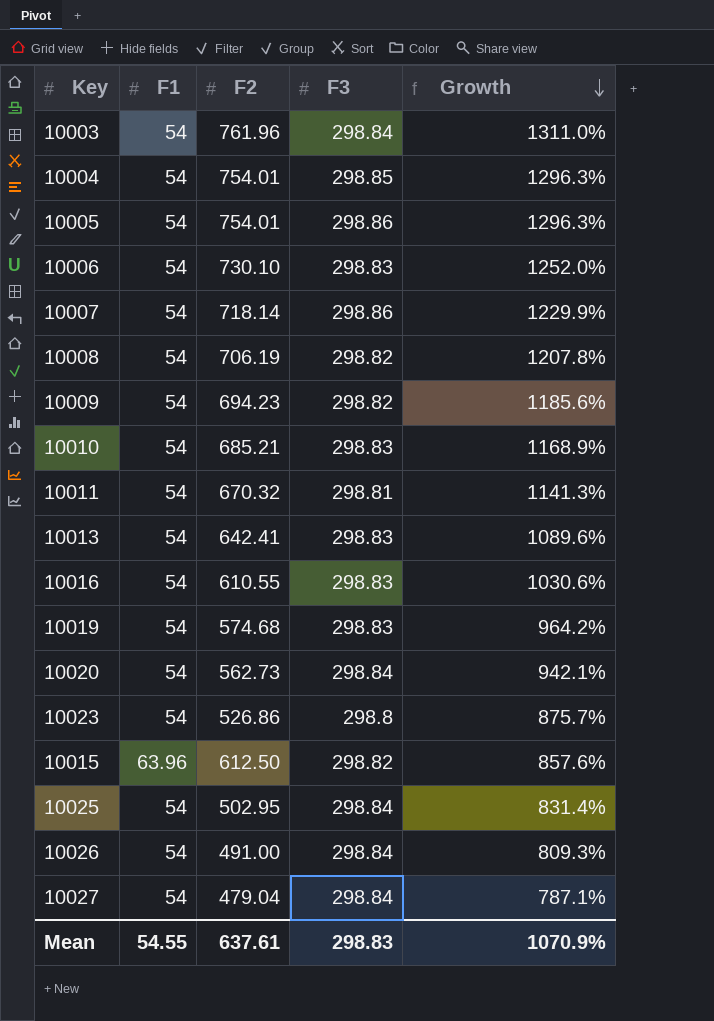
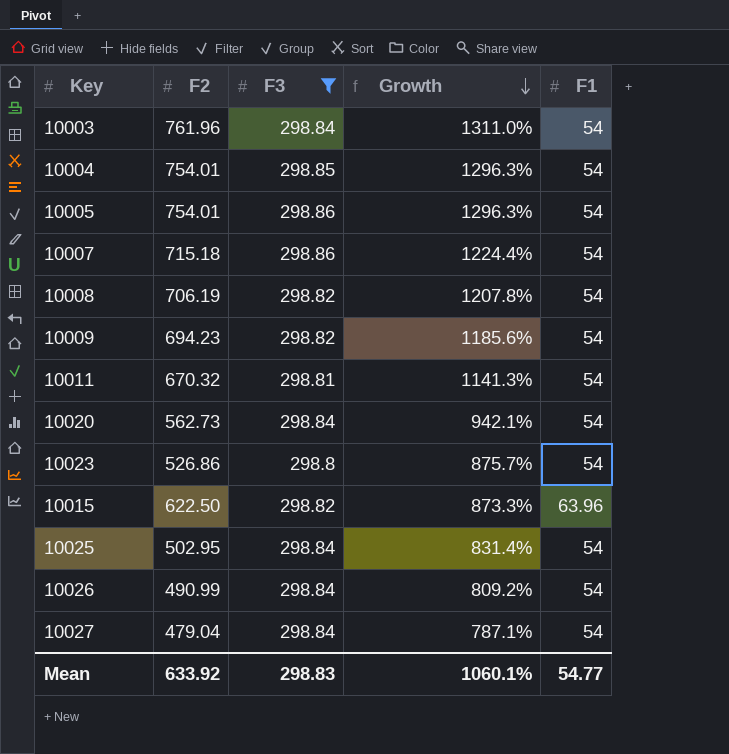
filter: none -> F3 != 298.83
column F1 | position: 2 -> 5
10007 | F2: 718.14 -> 715.18
10007 | Growth: 1229.9% -> 1224.4%
10015 | F2: 612.50 -> 622.50
10015 | Growth: 857.6% -> 873.3%
10026 | F2: 491.00 -> 490.99
10026 | Growth: 809.3% -> 809.2%
Mean | F2: 637.61 -> 633.92
Mean | Growth: 1070.9% -> 1060.1%
Mean | F1: 54.55 -> 54.77

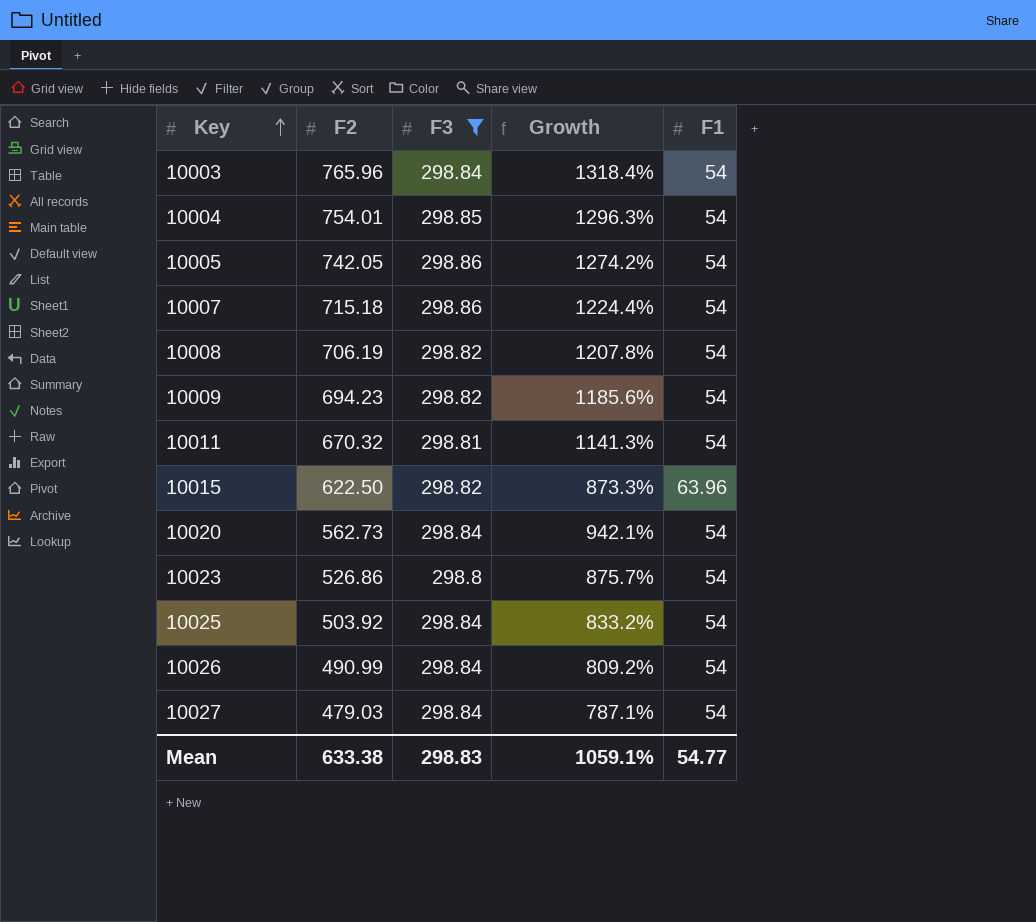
row order: Growth descending -> Key ascending
10003 | F2: 761.96 -> 765.96
10003 | Growth: 1311.0% -> 1318.4%
10005 | F2: 754.01 -> 742.05
10005 | Growth: 1296.3% -> 1274.2%
10025 | F2: 502.95 -> 503.92
10025 | Growth: 831.4% -> 833.2%
10027 | F2: 479.04 -> 479.03
Mean | F2: 633.92 -> 633.38
Mean | Growth: 1060.1% -> 1059.1%

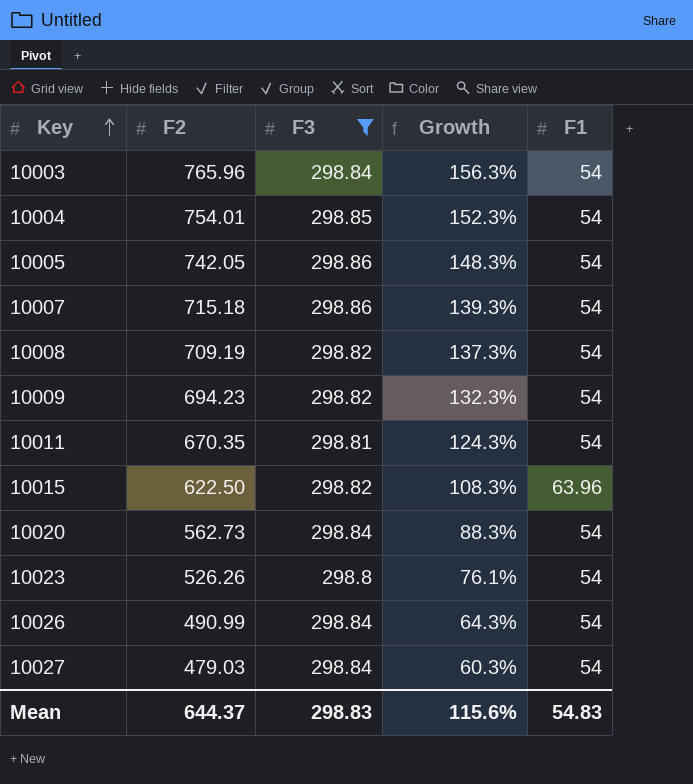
column Growth | formula: ([F2] - [F1]) / [F1] -> ([F2] - [F3]) / [F3]
row 10025: 503.92 | 298.84 | 833.2% | 54 -> none
10008 | F2: 706.19 -> 709.19
10011 | F2: 670.32 -> 670.35
10023 | F2: 526.86 -> 526.26
Mean | F2: 633.38 -> 644.37
Mean | Growth: 1059.1% -> 115.6%
Mean | F1: 54.77 -> 54.83

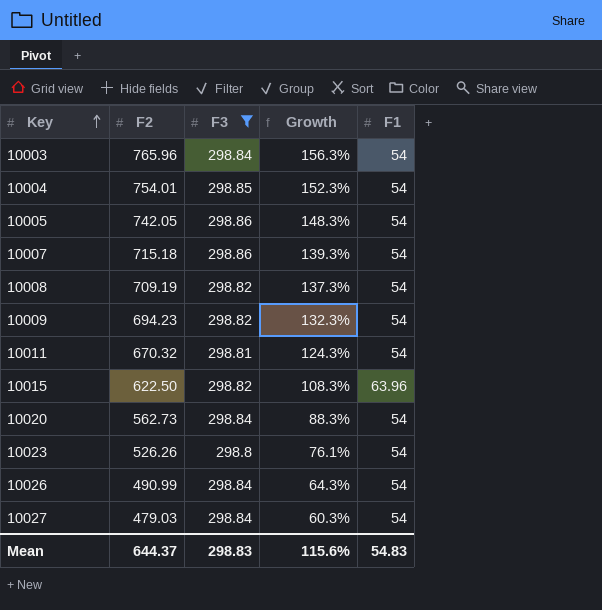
10011 | F2: 670.35 -> 670.32

